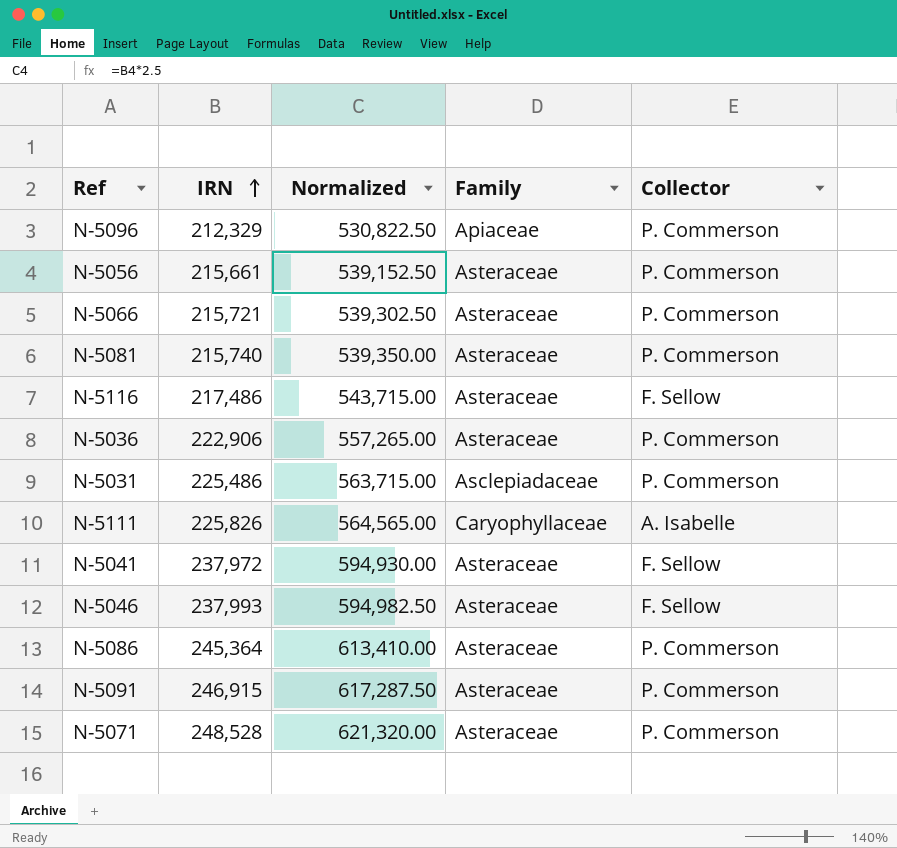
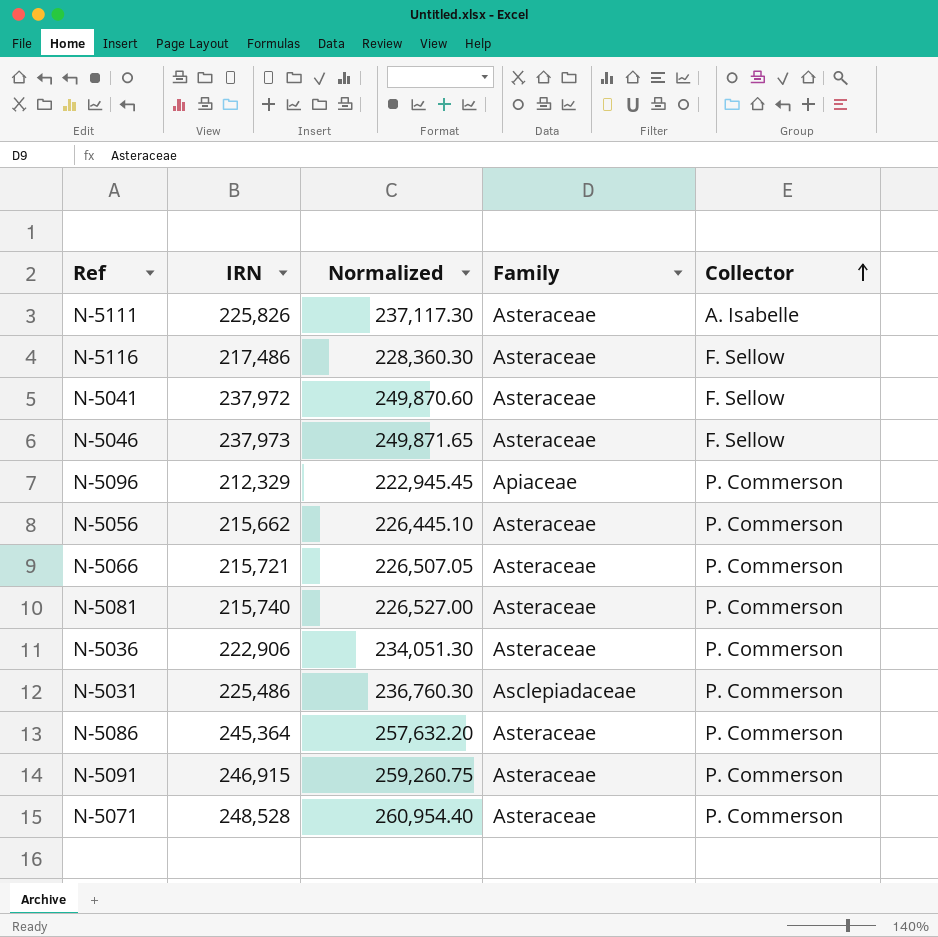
row order: IRN ascending -> Collector ascending
column Normalized | formula: [IRN] * 2.5 -> [IRN] * 1.05
N-5111 | Family: Caryophyllaceae -> Asteraceae
N-5046 | IRN: 237,993 -> 237,973
N-5056 | IRN: 215,661 -> 215,662

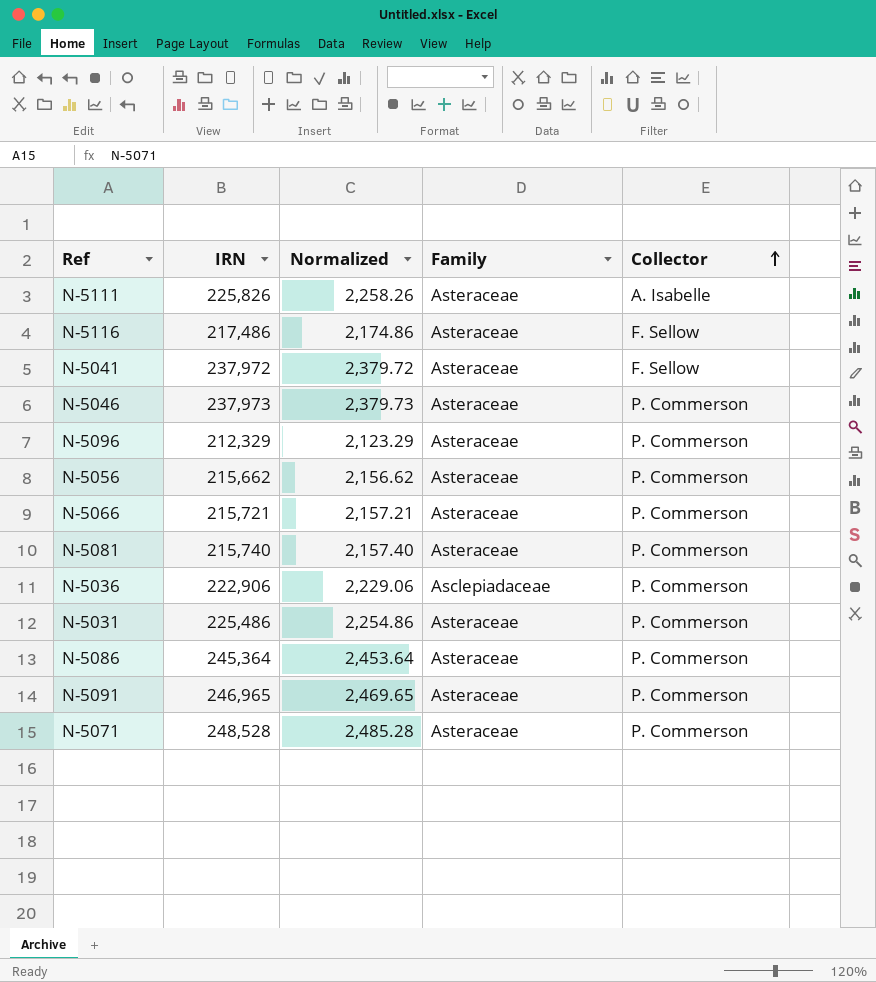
column Normalized | formula: [IRN] * 1.05 -> [IRN] * 0.01
N-5046 | Collector: F. Sellow -> P. Commerson
N-5096 | Family: Apiaceae -> Asteraceae
N-5036 | Family: Asteraceae -> Asclepiadaceae
N-5031 | Family: Asclepiadaceae -> Asteraceae
N-5091 | IRN: 246,915 -> 246,965

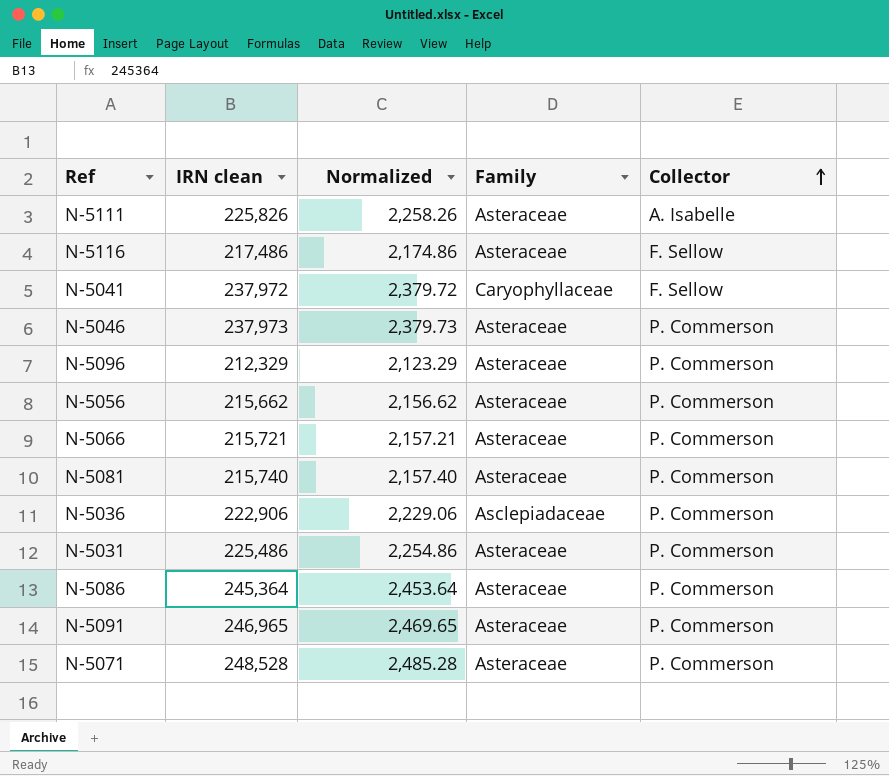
column name: IRN -> IRN clean
N-5041 | Family: Asteraceae -> Caryophyllaceae

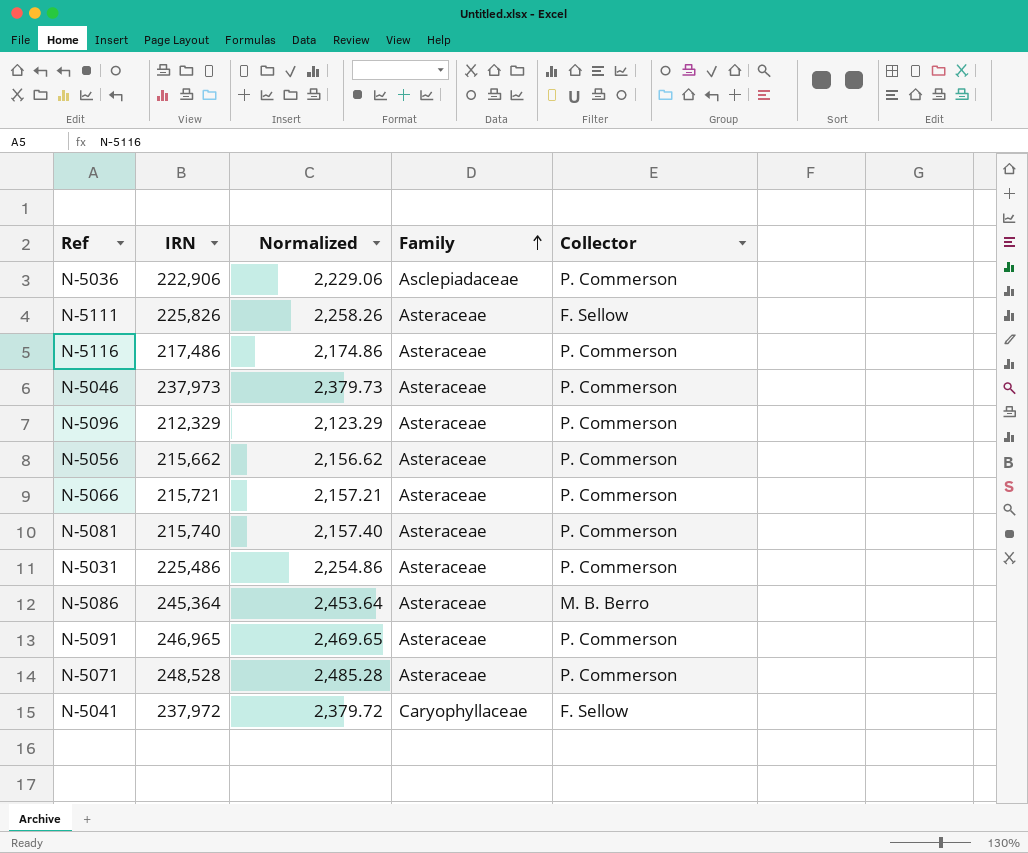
row order: Collector ascending -> Family ascending
column name: IRN clean -> IRN
N-5111 | Collector: A. Isabelle -> F. Sellow
N-5116 | Collector: F. Sellow -> P. Commerson
N-5086 | Collector: P. Commerson -> M. B. Berro

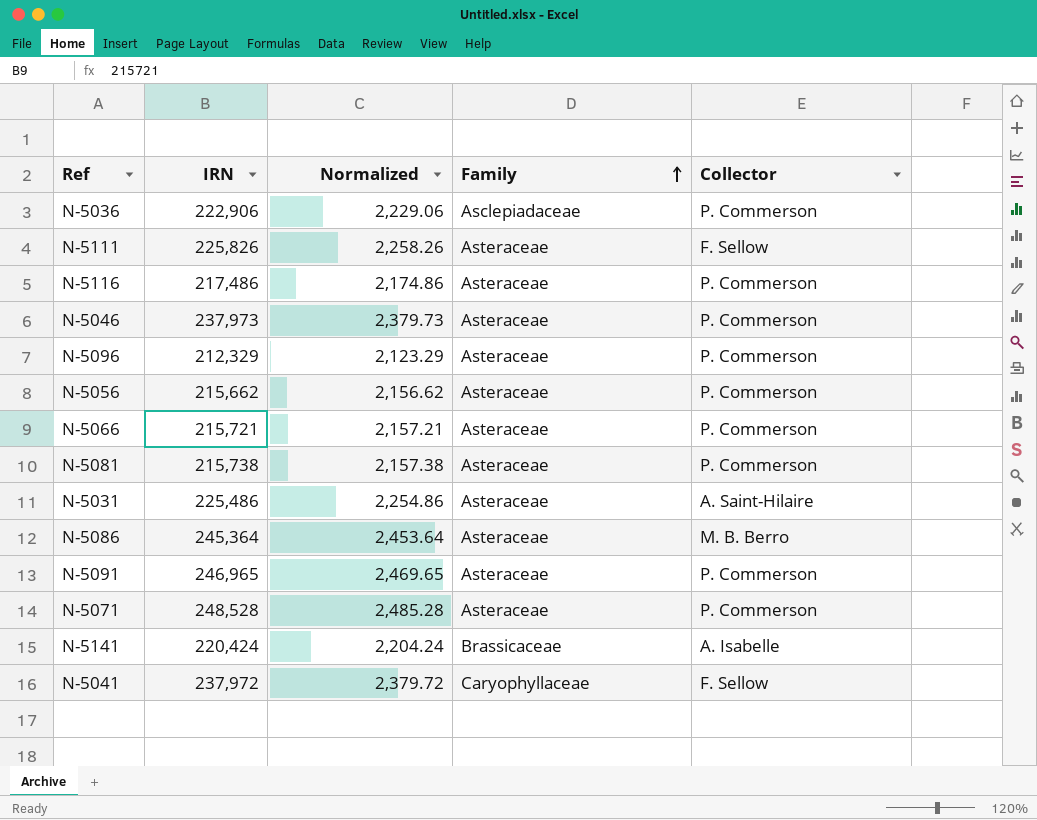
N-5081 | IRN: 215,740 -> 215,738
N-5081 | Normalized: 2,157.40 -> 2,157.38
N-5031 | Collector: P. Commerson -> A. Saint-Hilaire
row N-5141: none -> 220,424 | 2,204.24 | Brassicaceae | A. Isabelle

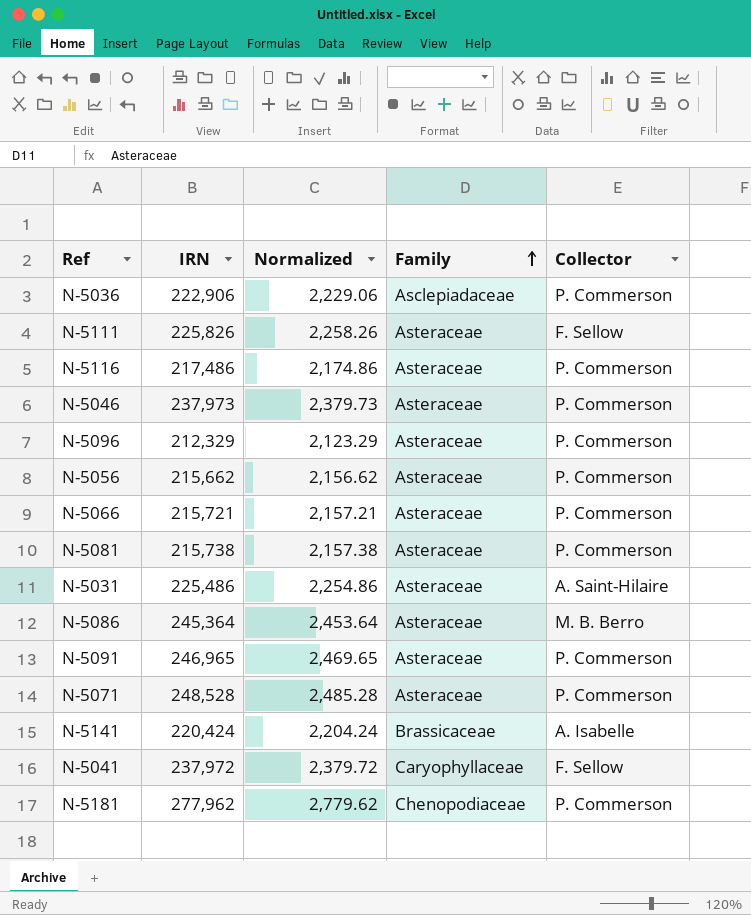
row N-5181: none -> 277,962 | 2,779.62 | Chenopodiaceae | P. Commerson

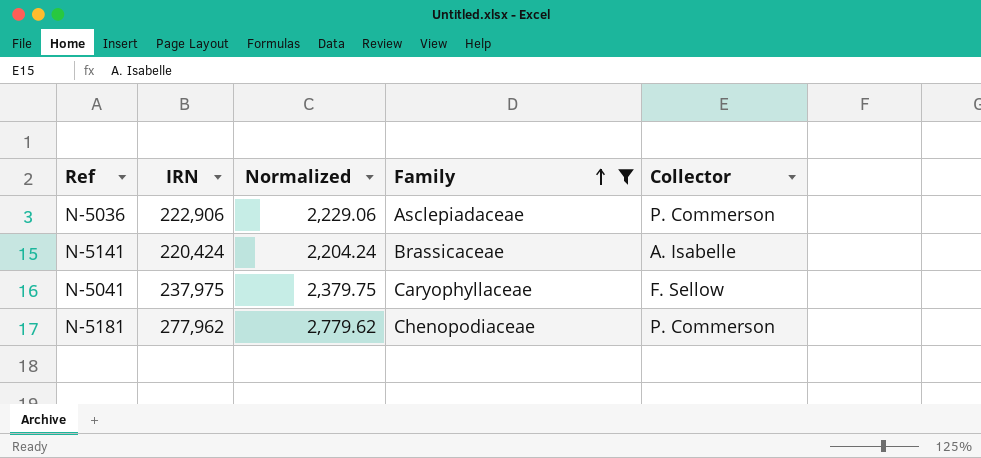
filter: none -> Family != Asteraceae
N-5041 | IRN: 237,972 -> 237,975
N-5041 | Normalized: 2,379.72 -> 2,379.75

